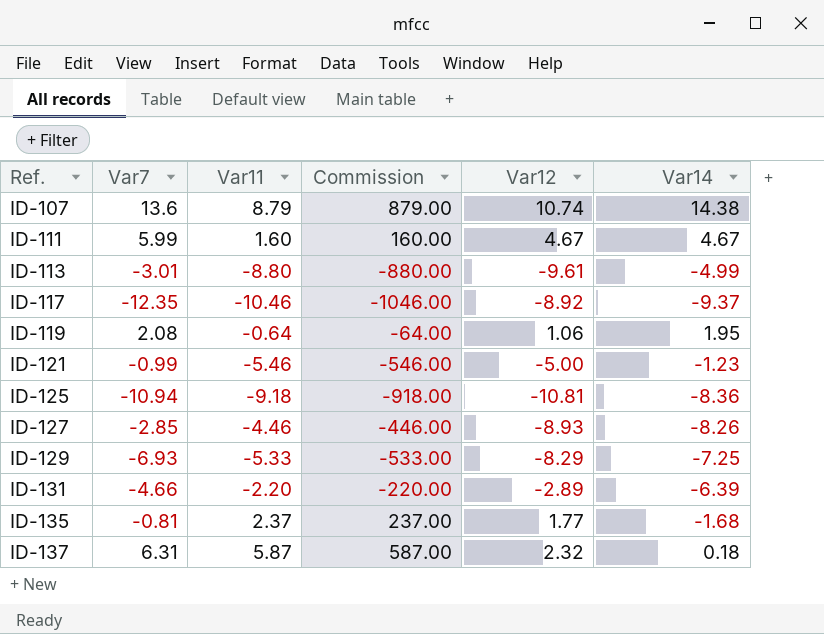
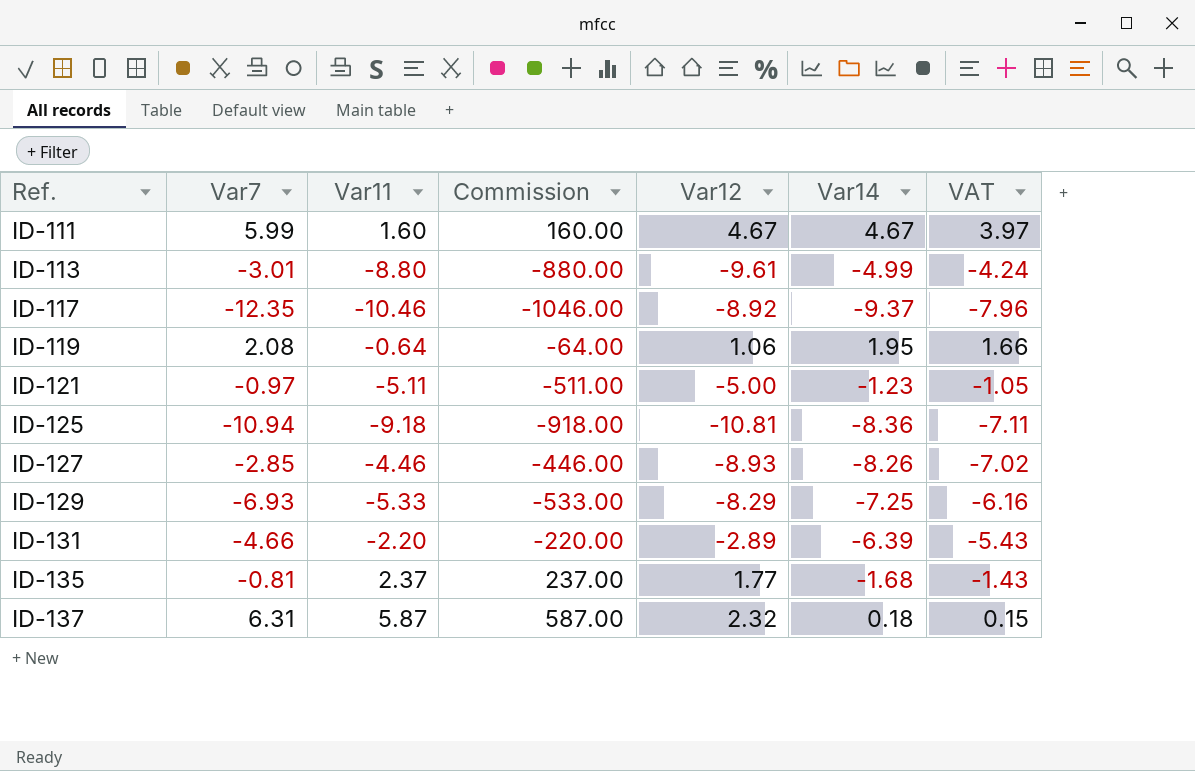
column VAT | formula: none -> [Var14] * 0.85
row ID-107: 13.6 | 8.79 | 879.00 | 10.74 | 14.38 -> none
ID-121 | Var7: -0.99 -> -0.97
ID-121 | Var11: -5.46 -> -5.11
ID-121 | Commission: -546.00 -> -511.00

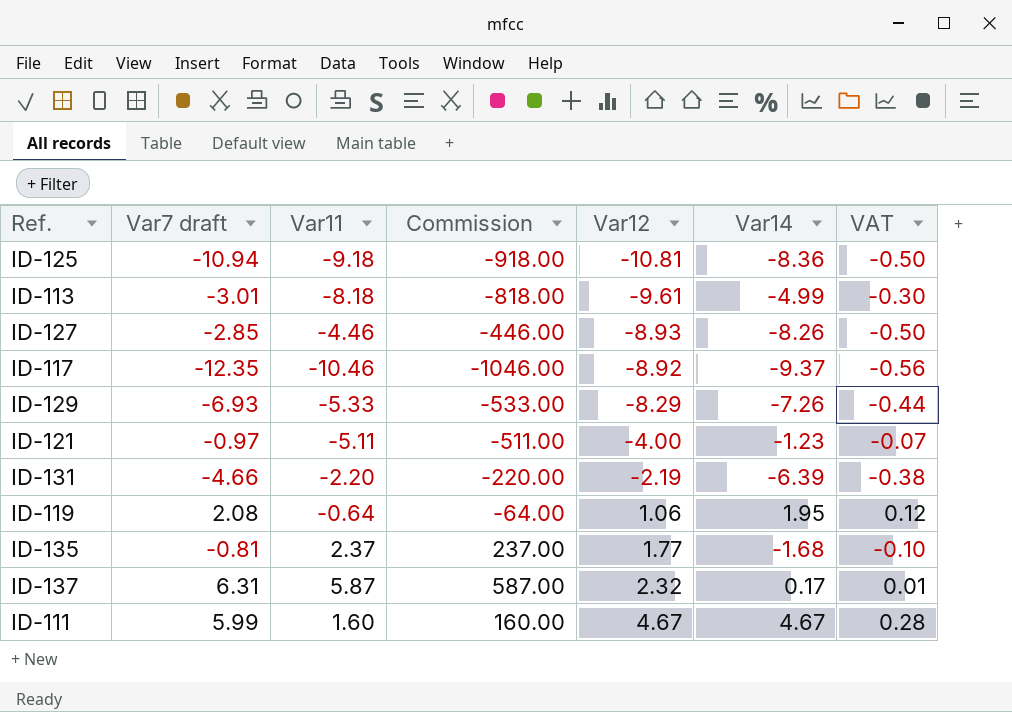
row order: Ref. ascending -> Var12 ascending
column name: Var7 -> Var7 draft
column VAT | formula: [Var14] * 0.85 -> [Var14] * 0.06
ID-113 | Var11: -8.80 -> -8.18
ID-113 | Commission: -880.00 -> -818.00
ID-129 | Var14: -7.25 -> -7.26
ID-121 | Var12: -5.00 -> -4.00
ID-131 | Var12: -2.89 -> -2.19
ID-137 | Var14: 0.18 -> 0.17

